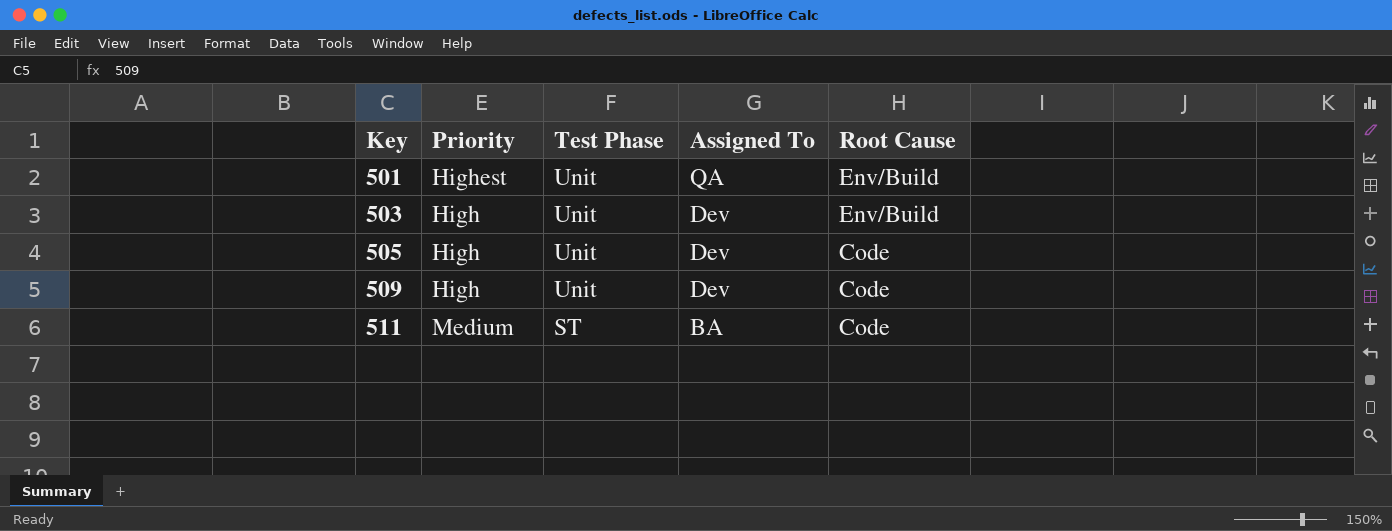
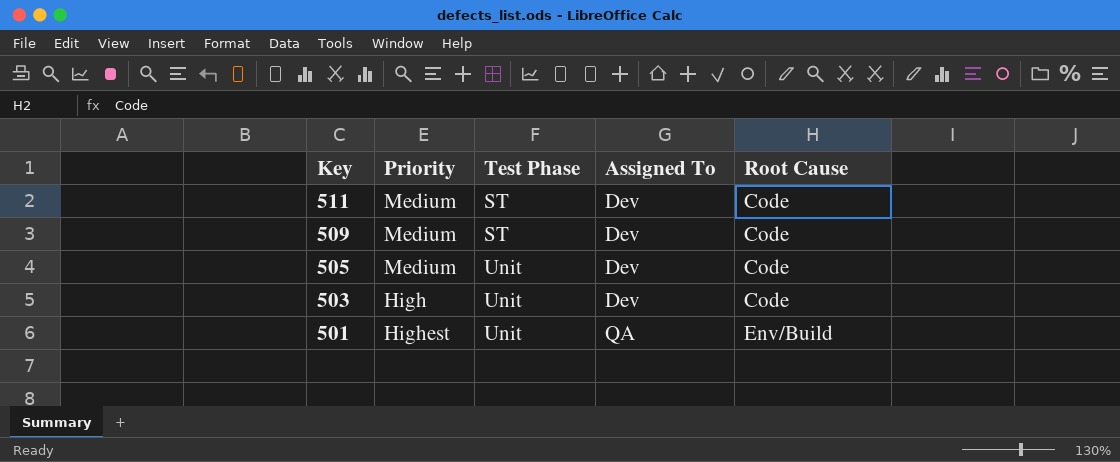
row order: Key ascending -> Key descending
511 | Assigned To: BA -> Dev
509 | Priority: High -> Medium
509 | Test Phase: Unit -> ST
505 | Priority: High -> Medium
503 | Root Cause: Env/Build -> Code

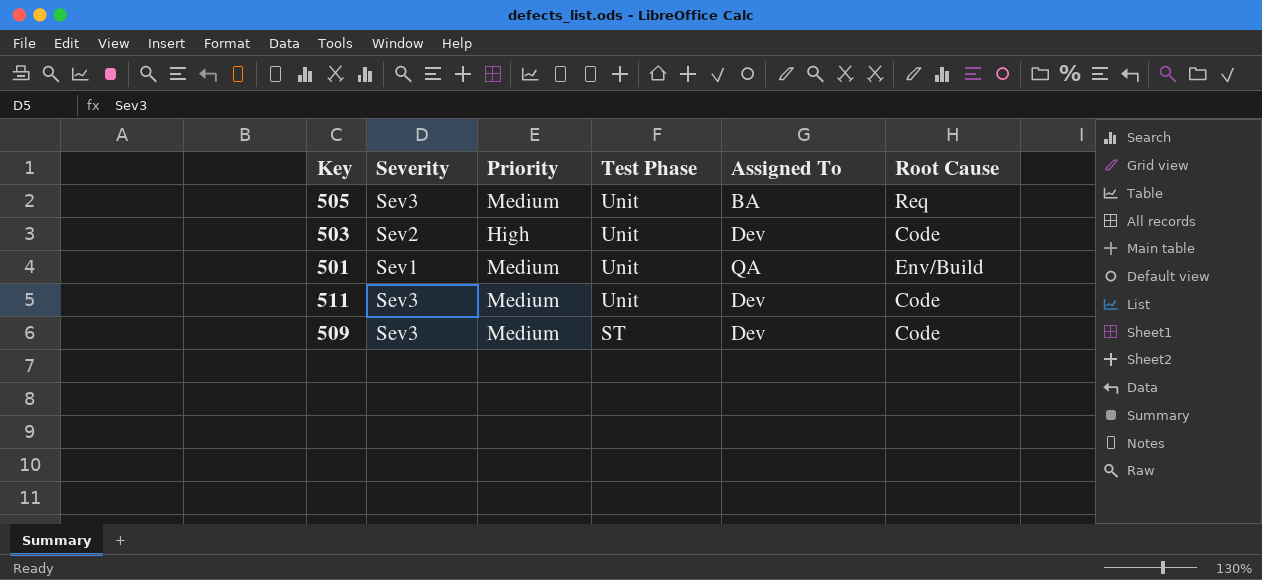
row order: Key descending -> Test Phase descending
column Severity | position: none -> 2
505 | Assigned To: Dev -> BA
505 | Root Cause: Code -> Req
501 | Priority: Highest -> Medium
511 | Test Phase: ST -> Unit

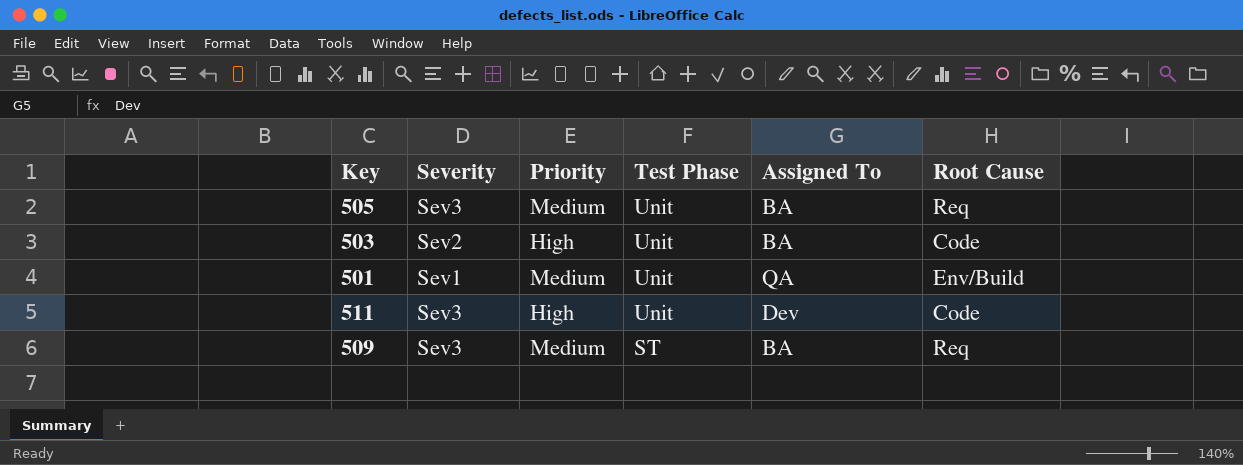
503 | Assigned To: Dev -> BA
511 | Priority: Medium -> High
509 | Assigned To: Dev -> BA
509 | Root Cause: Code -> Req

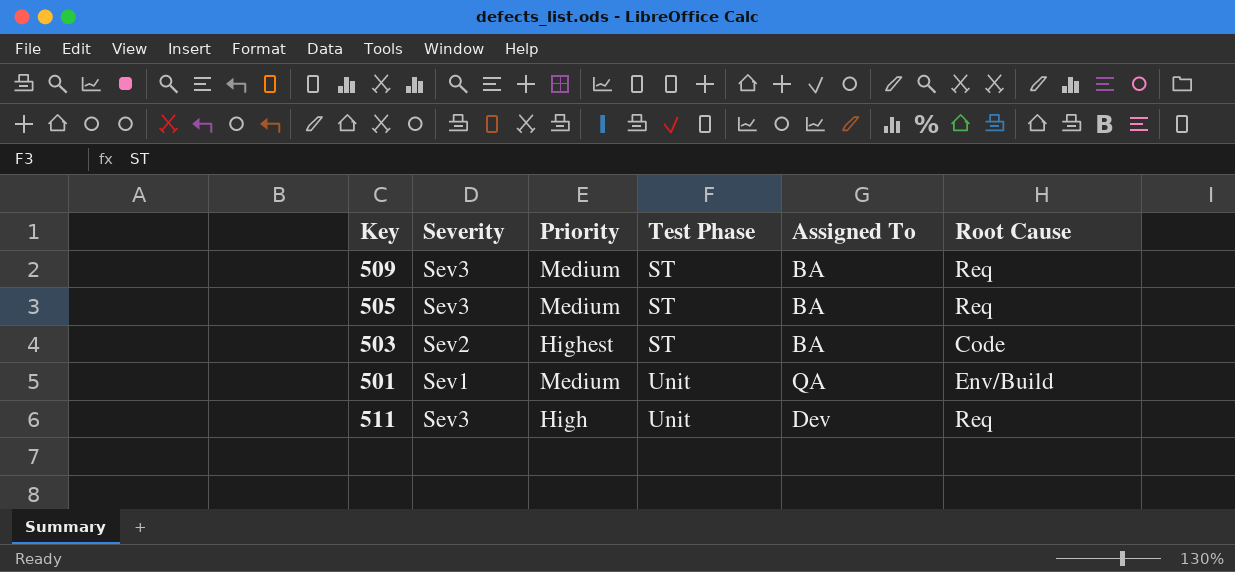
row order: Test Phase descending -> Test Phase ascending
505 | Test Phase: Unit -> ST
503 | Priority: High -> Highest
503 | Test Phase: Unit -> ST
511 | Root Cause: Code -> Req

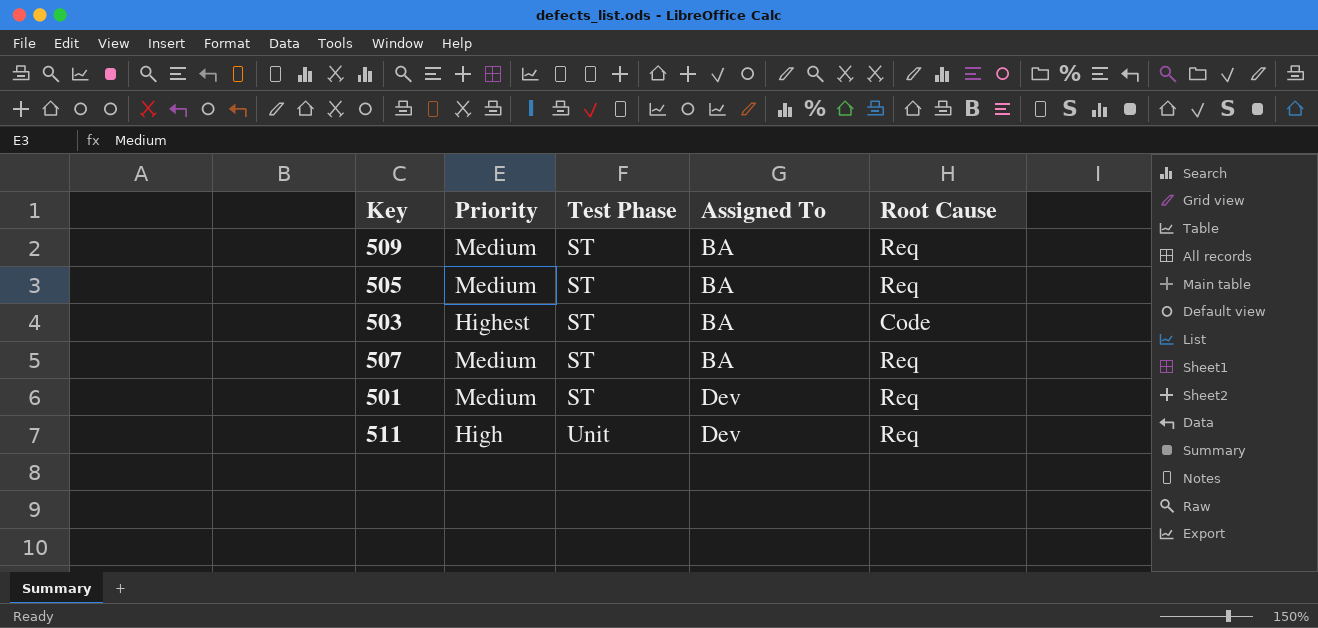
column Severity | position: 2 -> none
row 507: none -> Medium | ST | BA | Req
501 | Test Phase: Unit -> ST
501 | Assigned To: QA -> Dev
501 | Root Cause: Env/Build -> Req

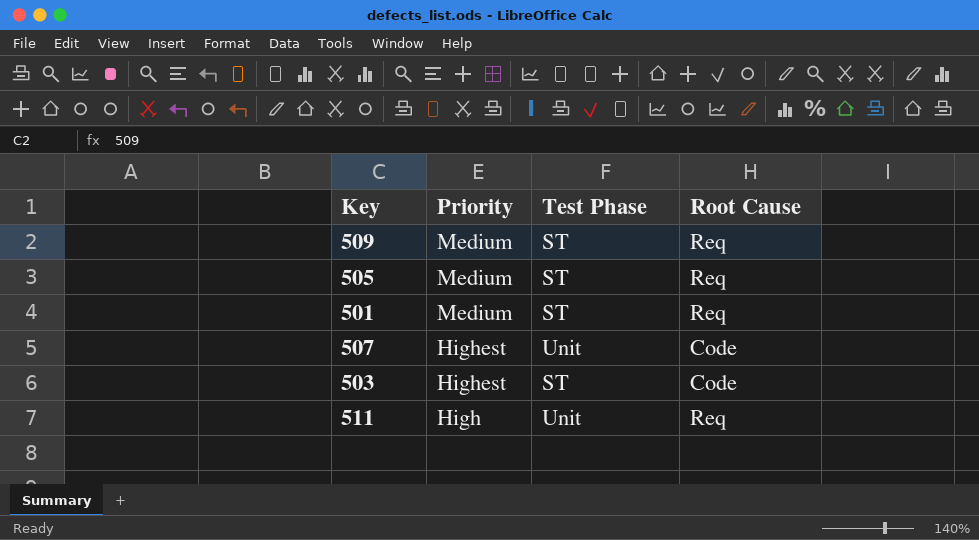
row order: Test Phase ascending -> Priority descending
column Assigned To | position: 4 -> none
507 | Priority: Medium -> Highest
507 | Test Phase: ST -> Unit
507 | Root Cause: Req -> Code

